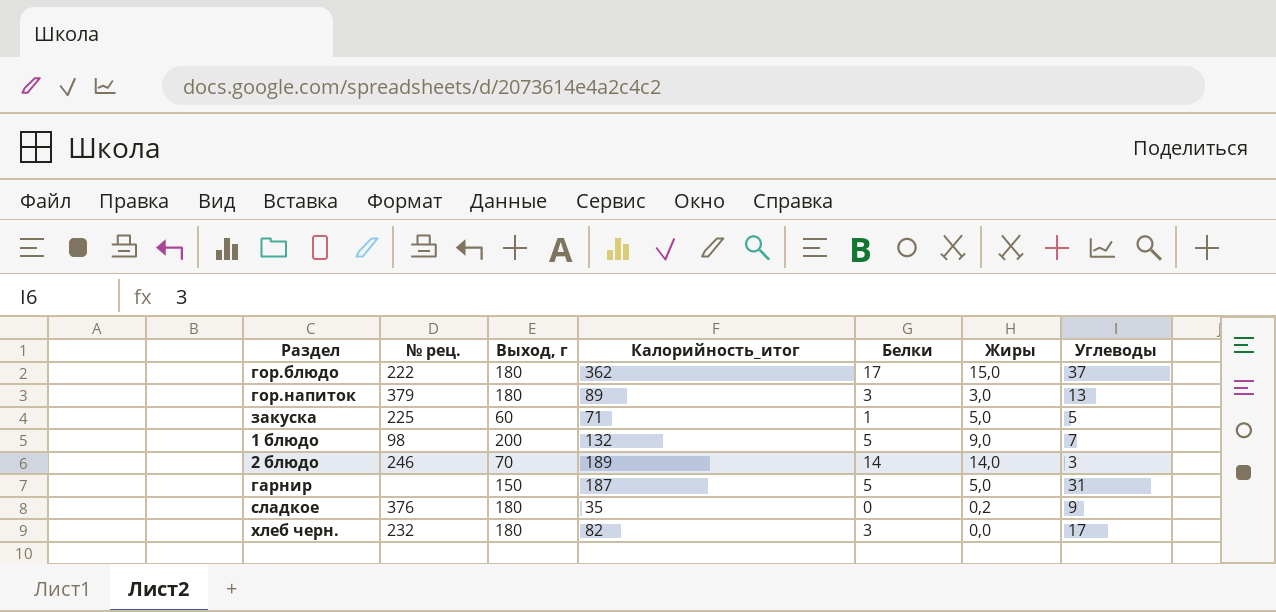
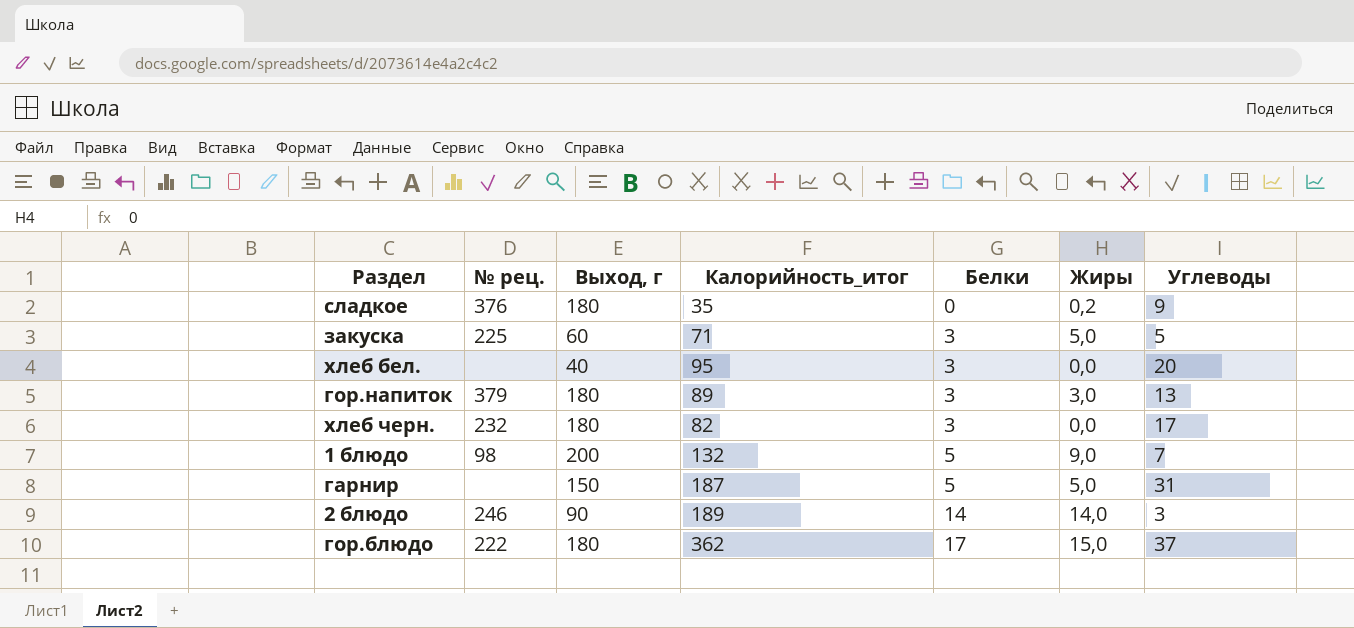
row order: none -> Белки ascending
закуска | Белки: 1 -> 3
row хлеб бел.: none -> none | 40 | 95 | 3 | 0,0 | 20
2 блюдо | Выход, г: 70 -> 90

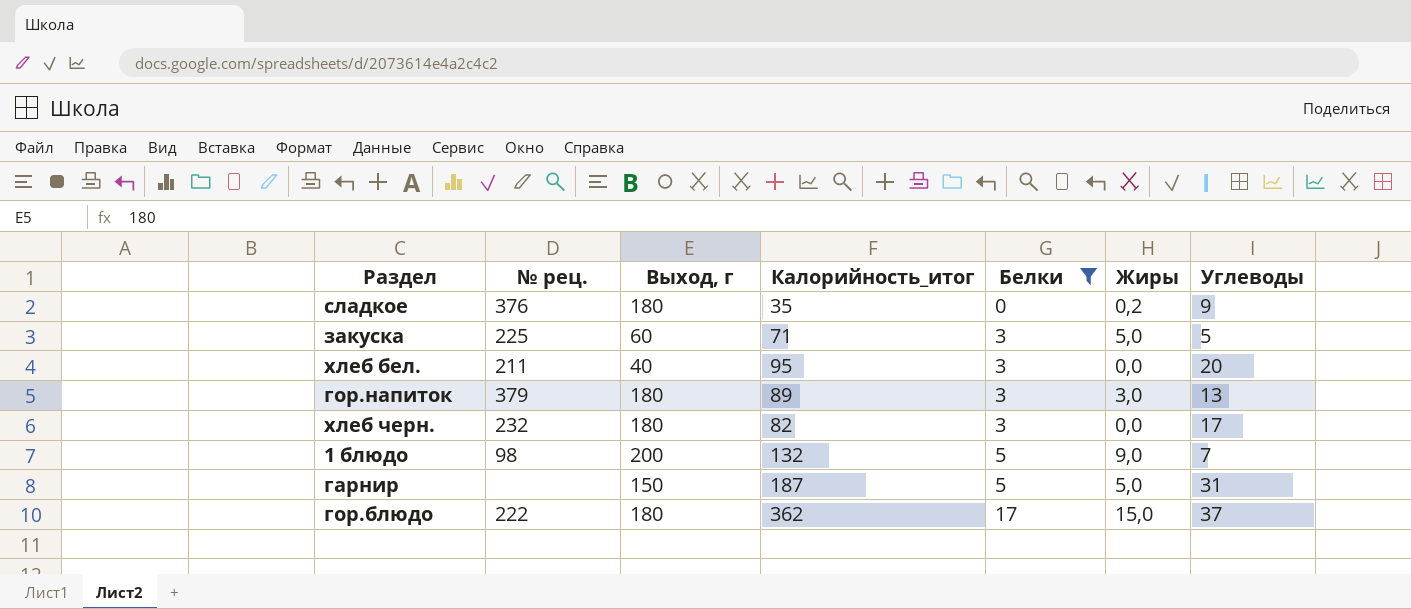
filter: none -> Белки != 14
хлеб бел. | № рец.: none -> 211

